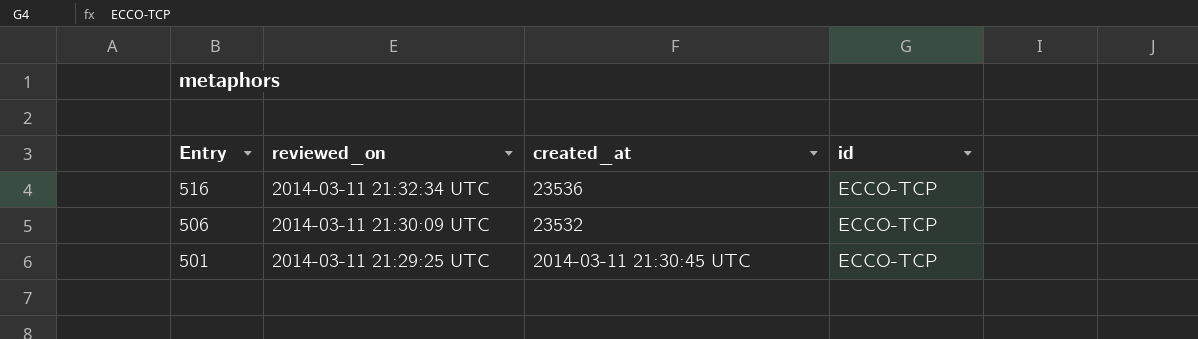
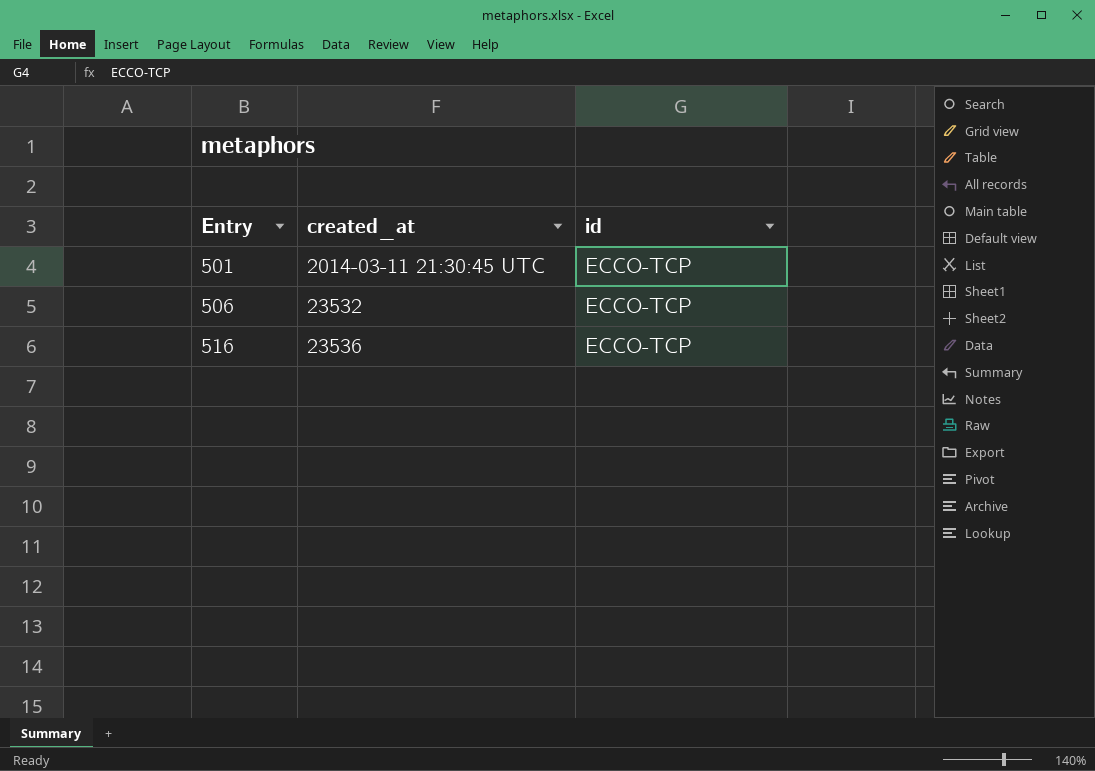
row order: Entry descending -> Entry ascending
column reviewed_on | position: 2 -> none

